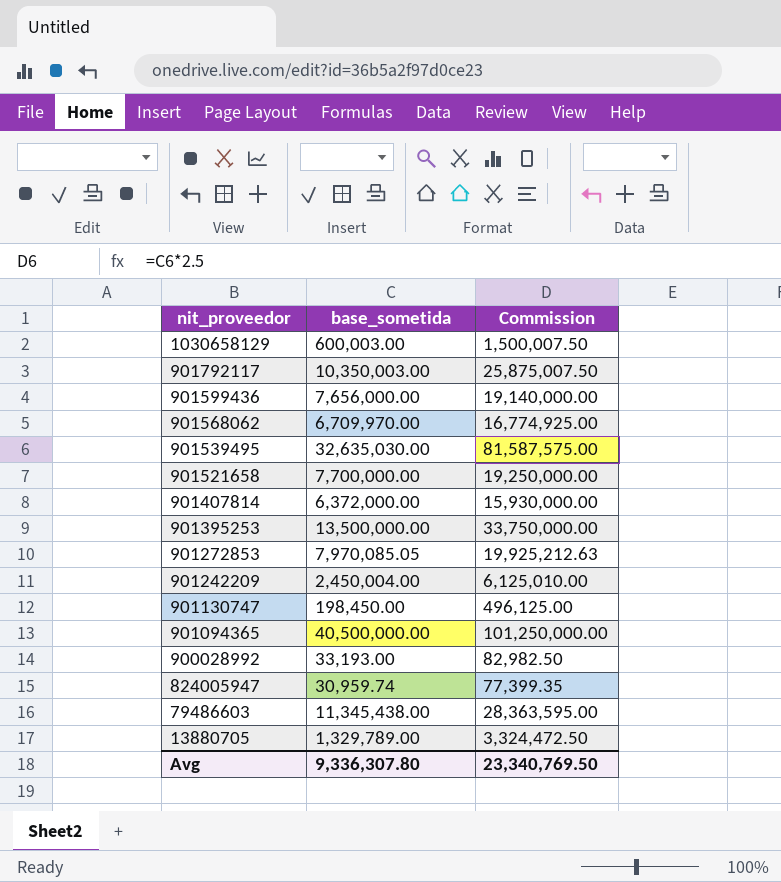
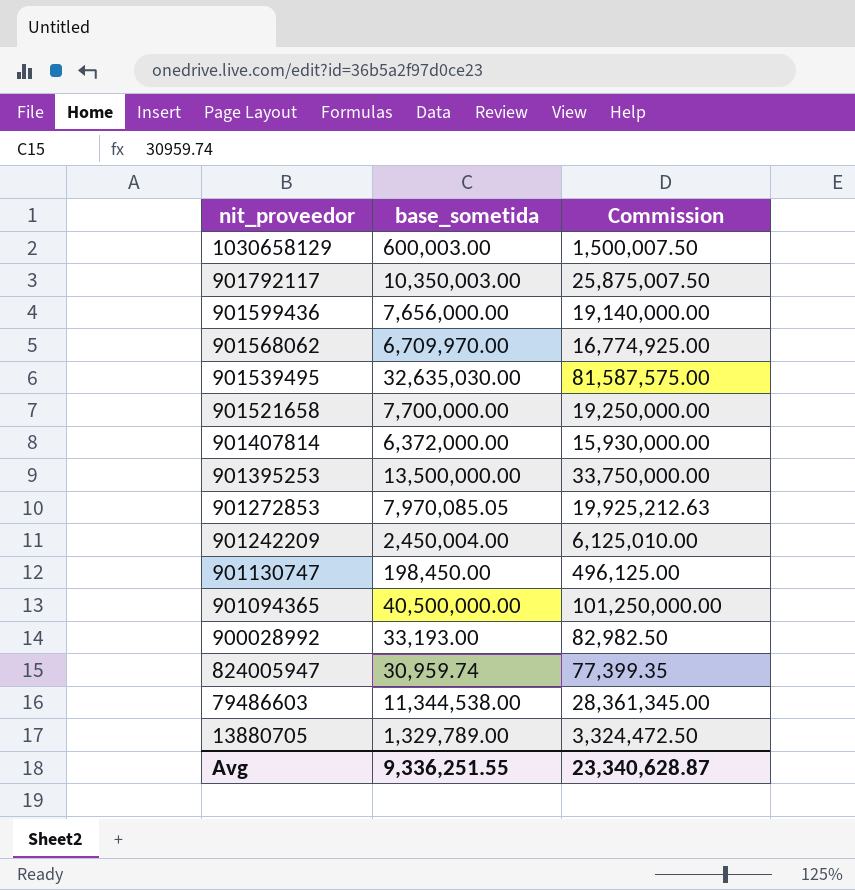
79486603 | base_sometida: 11,345,438.00 -> 11,344,538.00
79486603 | Commission: 28,363,595.00 -> 28,361,345.00
Avg | base_sometida: 9,336,307.80 -> 9,336,251.55
Avg | Commission: 23,340,769.50 -> 23,340,628.87

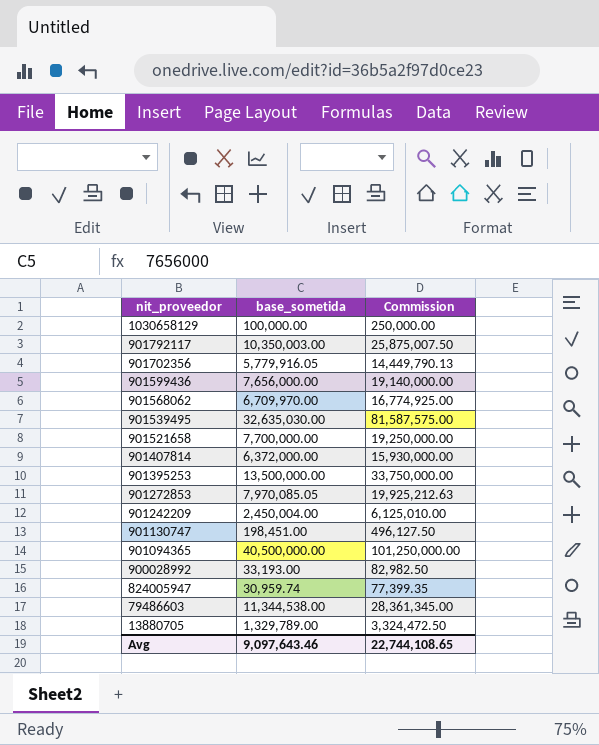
1030658129 | base_sometida: 600,003.00 -> 100,000.00
1030658129 | Commission: 1,500,007.50 -> 250,000.00
row 901702356: none -> 5,779,916.05 | 14,449,790.13
901130747 | base_sometida: 198,450.00 -> 198,451.00
901130747 | Commission: 496,125.00 -> 496,127.50
Avg | base_sometida: 9,336,251.55 -> 9,097,643.46
Avg | Commission: 23,340,628.87 -> 22,744,108.65

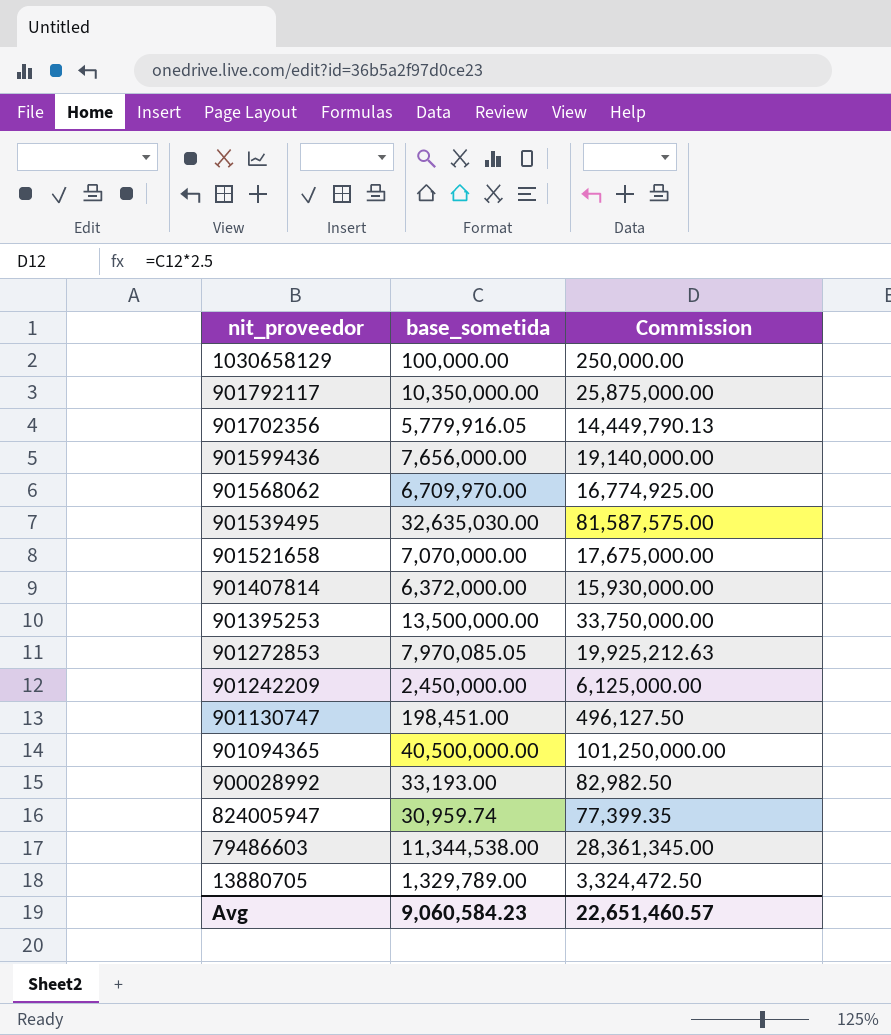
901792117 | base_sometida: 10,350,003.00 -> 10,350,000.00
901792117 | Commission: 25,875,007.50 -> 25,875,000.00
901521658 | base_sometida: 7,700,000.00 -> 7,070,000.00
901521658 | Commission: 19,250,000.00 -> 17,675,000.00
901242209 | base_sometida: 2,450,004.00 -> 2,450,000.00
901242209 | Commission: 6,125,010.00 -> 6,125,000.00
Avg | base_sometida: 9,097,643.46 -> 9,060,584.23
Avg | Commission: 22,744,108.65 -> 22,651,460.57

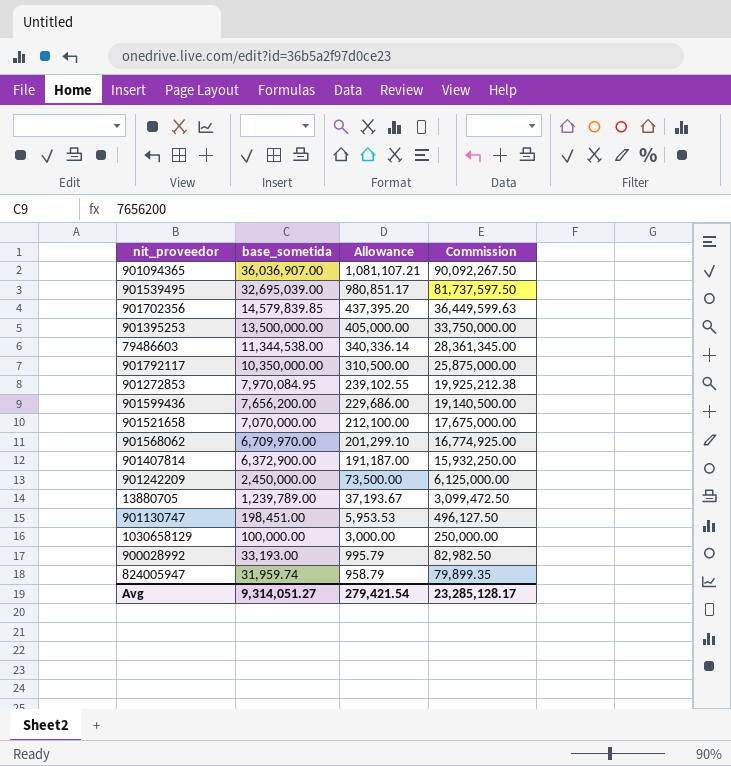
row order: nit_proveedor descending -> base_sometida descending
column Allowance | formula: none -> [base_sometida] * 0.03
901094365 | base_sometida: 40,500,000.00 -> 36,036,907.00
901094365 | Commission: 101,250,000.00 -> 90,092,267.50
901539495 | base_sometida: 32,635,030.00 -> 32,695,039.00
901539495 | Commission: 81,587,575.00 -> 81,737,597.50
901702356 | base_sometida: 5,779,916.05 -> 14,579,839.85
901702356 | Commission: 14,449,790.13 -> 36,449,599.63
901272853 | base_sometida: 7,970,085.05 -> 7,970,084.95
901272853 | Commission: 19,925,212.63 -> 19,925,212.38
901599436 | base_sometida: 7,656,000.00 -> 7,656,200.00
901599436 | Commission: 19,140,000.00 -> 19,140,500.00
901407814 | base_sometida: 6,372,000.00 -> 6,372,900.00
901407814 | Commission: 15,930,000.00 -> 15,932,250.00
13880705 | base_sometida: 1,329,789.00 -> 1,239,789.00
13880705 | Commission: 3,324,472.50 -> 3,099,472.50
824005947 | base_sometida: 30,959.74 -> 31,959.74
824005947 | Commission: 77,399.35 -> 79,899.35
Avg | base_sometida: 9,060,584.23 -> 9,314,051.27
Avg | Commission: 22,651,460.57 -> 23,285,128.17

